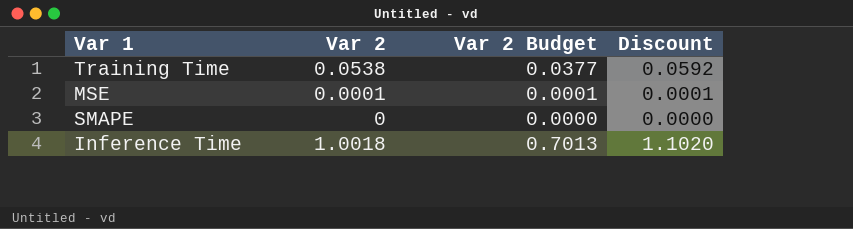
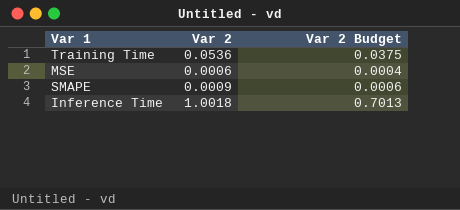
column Discount | formula: [Var 2] * 1.1 -> none
Training Time | Var 2: 0.0538 -> 0.0536
Training Time | Var 2 Budget: 0.0377 -> 0.0375
MSE | Var 2: 0.0001 -> 0.0006
MSE | Var 2 Budget: 0.0001 -> 0.0004
SMAPE | Var 2: 0 -> 0.0009
SMAPE | Var 2 Budget: 0.0000 -> 0.0006

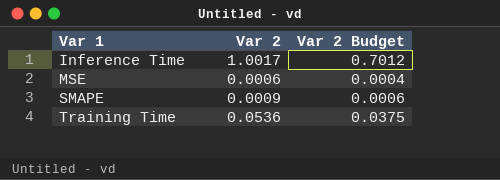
row order: none -> Var 1 ascending
Inference Time | Var 2: 1.0018 -> 1.0017
Inference Time | Var 2 Budget: 0.7013 -> 0.7012

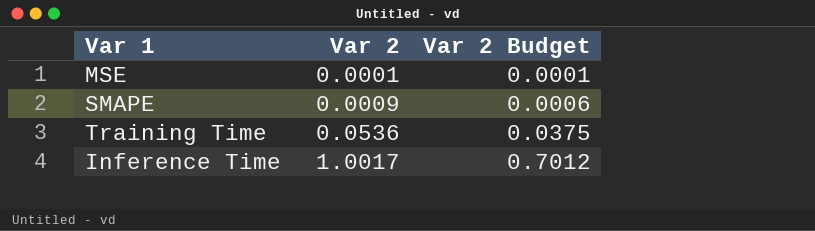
row order: Var 1 ascending -> Var 2 ascending
MSE | Var 2: 0.0006 -> 0.0001
MSE | Var 2 Budget: 0.0004 -> 0.0001

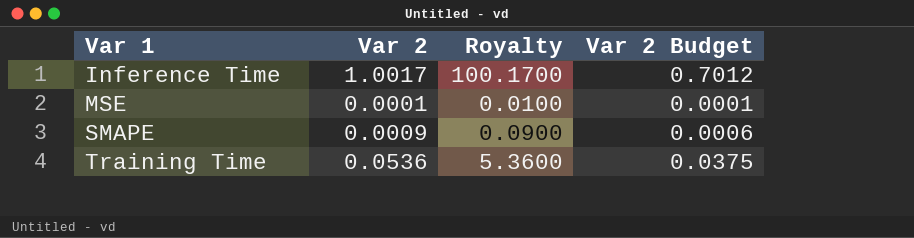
row order: Var 2 ascending -> Var 1 ascending
column Royalty | formula: none -> [Var 2] * 100

